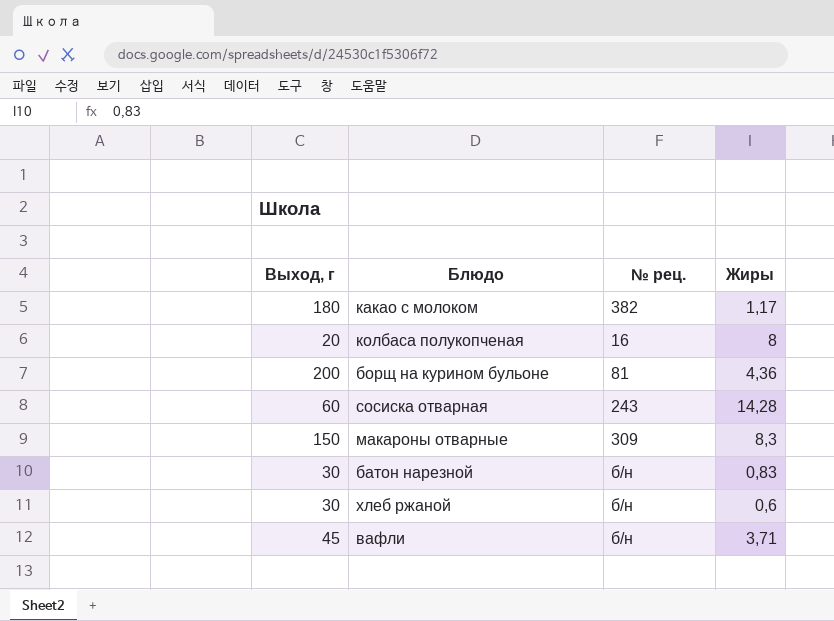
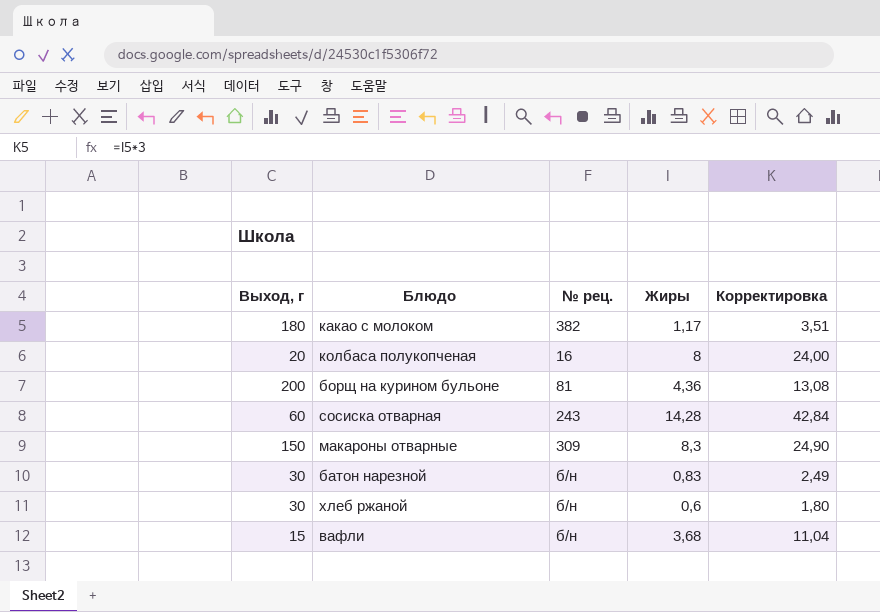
column Корректировка | formula: none -> [Жиры] * 3
вафли | Выход, г: 45 -> 15
вафли | Жиры: 3,71 -> 3,68

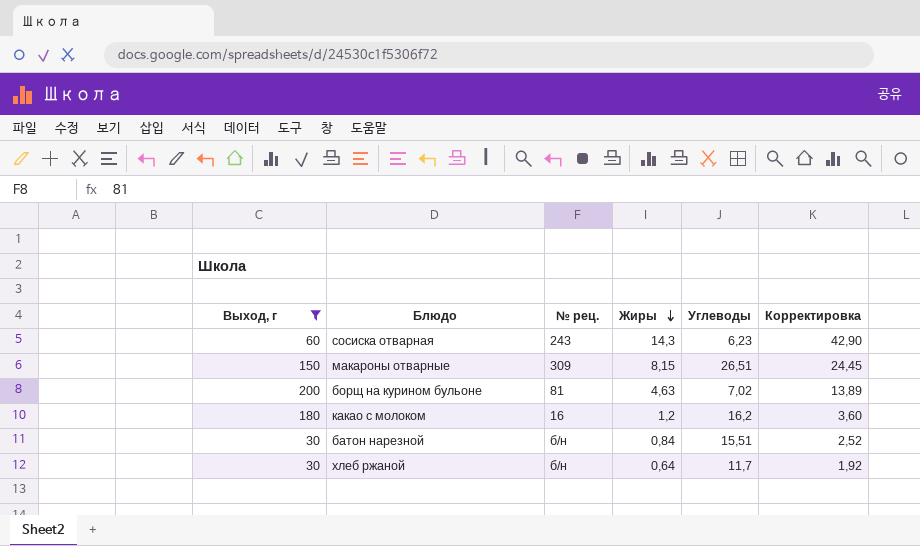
filter: none -> Выход, г >= 30
row order: none -> Жиры descending
column Углеводы | position: none -> 5
сосиска отварная | Жиры: 14,28 -> 14,3
сосиска отварная | Корректировка: 42,84 -> 42,90
макароны отварные | Жиры: 8,3 -> 8,15
макароны отварные | Корректировка: 24,90 -> 24,45
борщ на курином бульоне | Жиры: 4,36 -> 4,63
борщ на курином бульоне | Корректировка: 13,08 -> 13,89
какао с молоком | № рец.: 382 -> 16
какао с молоком | Жиры: 1,17 -> 1,2
какао с молоком | Корректировка: 3,51 -> 3,60
батон нарезной | Жиры: 0,83 -> 0,84
батон нарезной | Корректировка: 2,49 -> 2,52
хлеб ржаной | Жиры: 0,6 -> 0,64
хлеб ржаной | Корректировка: 1,80 -> 1,92

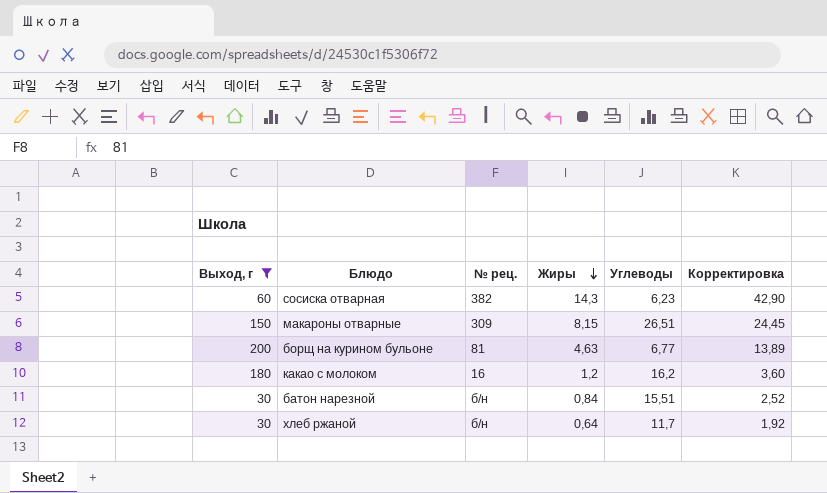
сосиска отварная | № рец.: 243 -> 382
борщ на курином бульоне | Углеводы: 7,02 -> 6,77

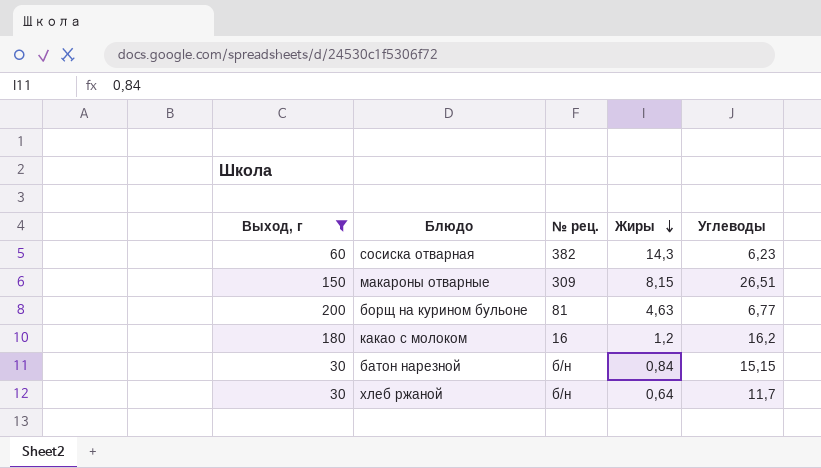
column Корректировка | formula: [Жиры] * 3 -> none
батон нарезной | Углеводы: 15,51 -> 15,15

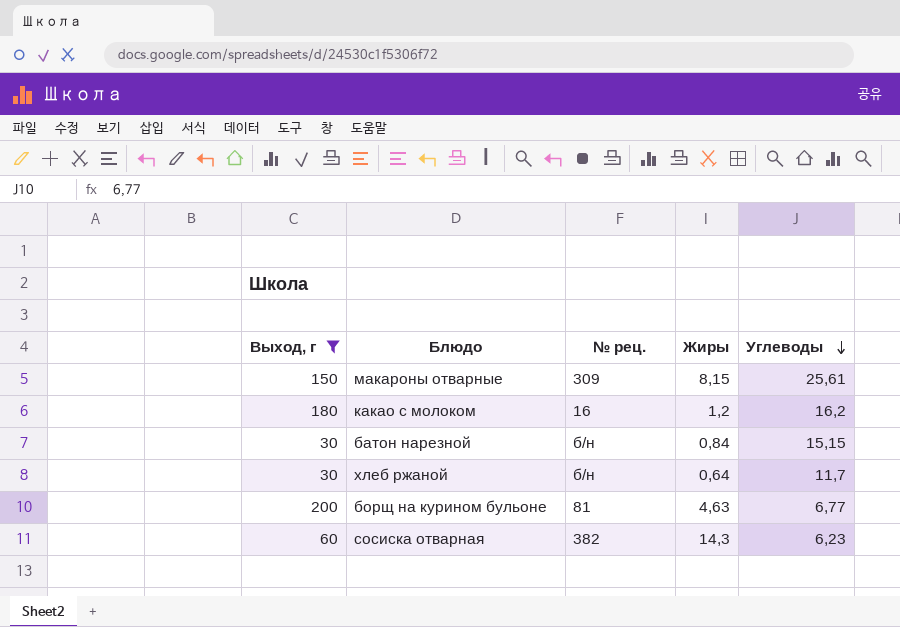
row order: Жиры descending -> Углеводы descending
макароны отварные | Углеводы: 26,51 -> 25,61

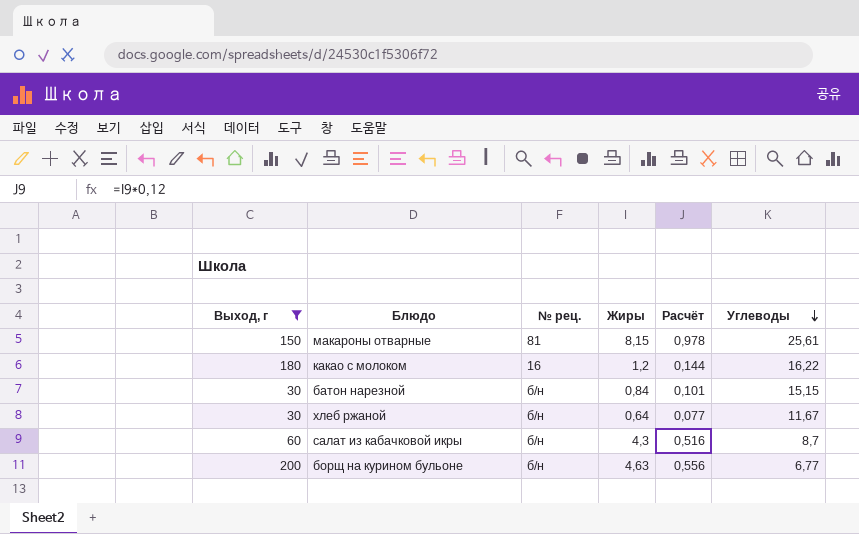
column Расчёт | formula: none -> [Жиры] * 0,12
row сосиска отварная: 60 | 382 | 14,3 | 6,23 -> none
макароны отварные | № рец.: 309 -> 81
какао с молоком | Углеводы: 16,2 -> 16,22
хлеб ржаной | Углеводы: 11,7 -> 11,67
row салат из кабачковой икры: none -> 60 | б/н | 4,3 | 0,516 | 8,7
борщ на курином бульоне | № рец.: 81 -> б/н

